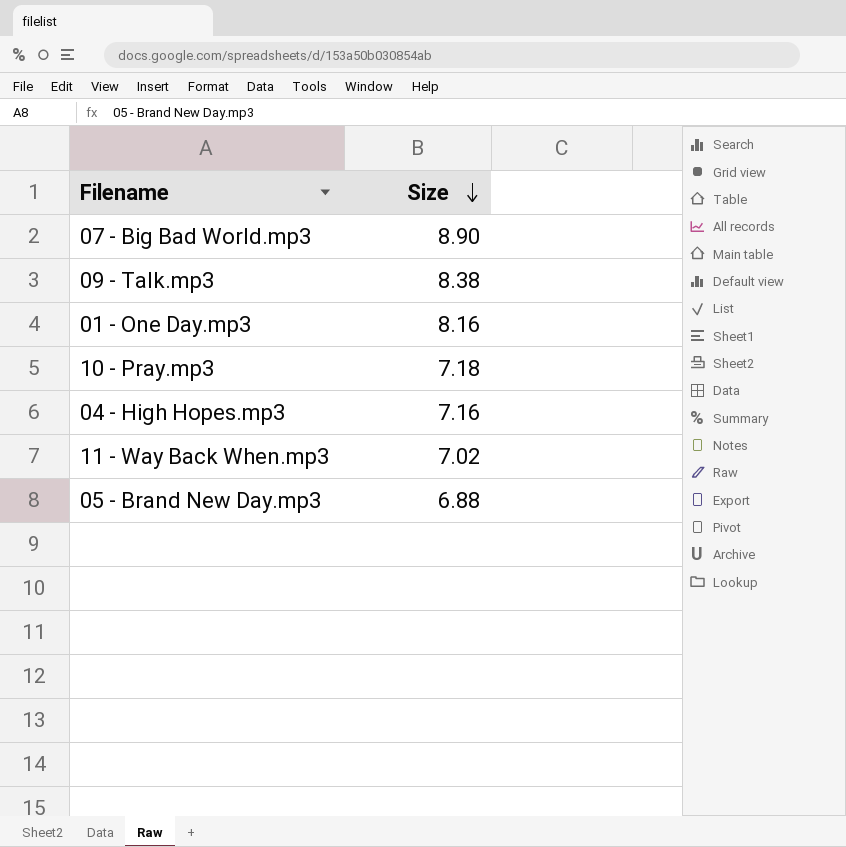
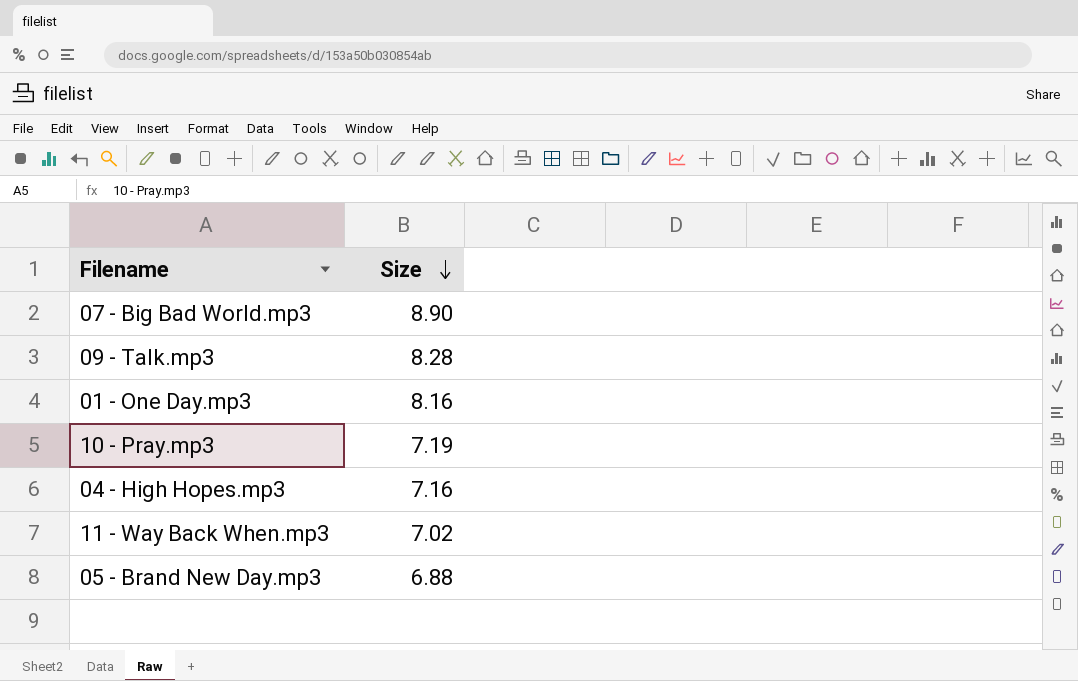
09 - Talk.mp3 | Size: 8.38 -> 8.28
10 - Pray.mp3 | Size: 7.18 -> 7.19

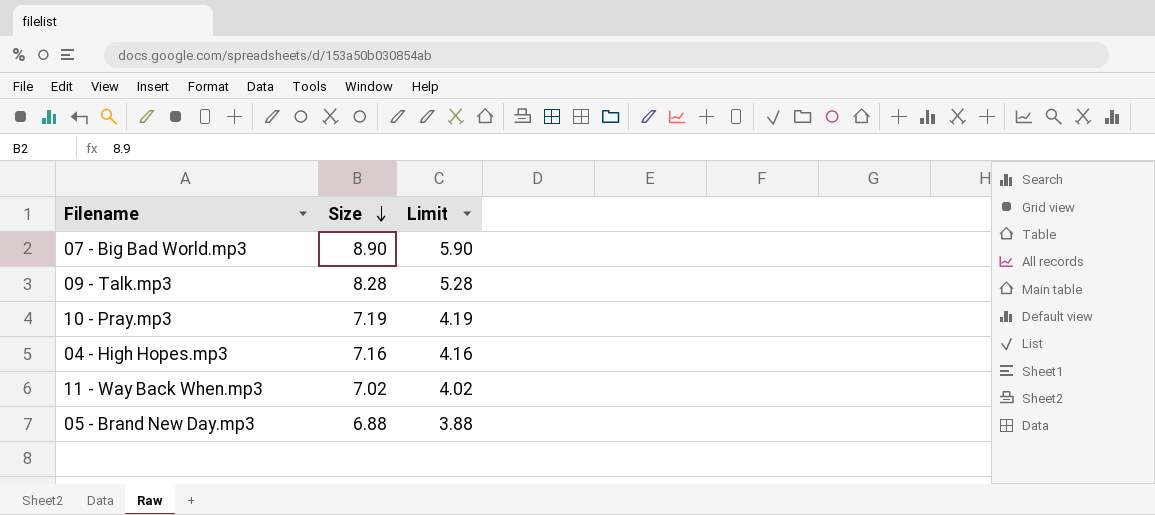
column Limit | formula: none -> [Size] - 3
row 01 - One Day.mp3: 8.16 -> none

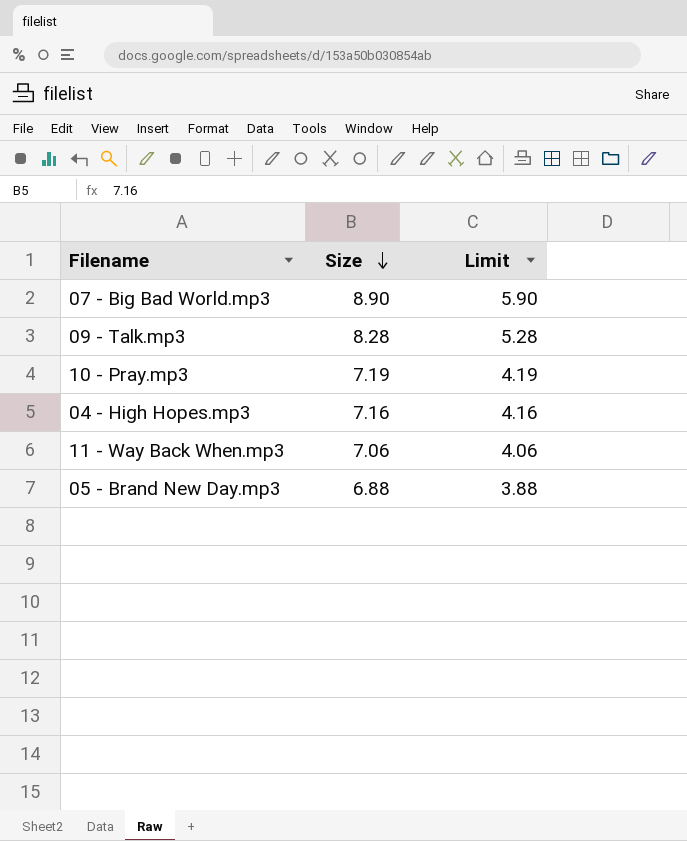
11 - Way Back When.mp3 | Size: 7.02 -> 7.06
11 - Way Back When.mp3 | Limit: 4.02 -> 4.06

